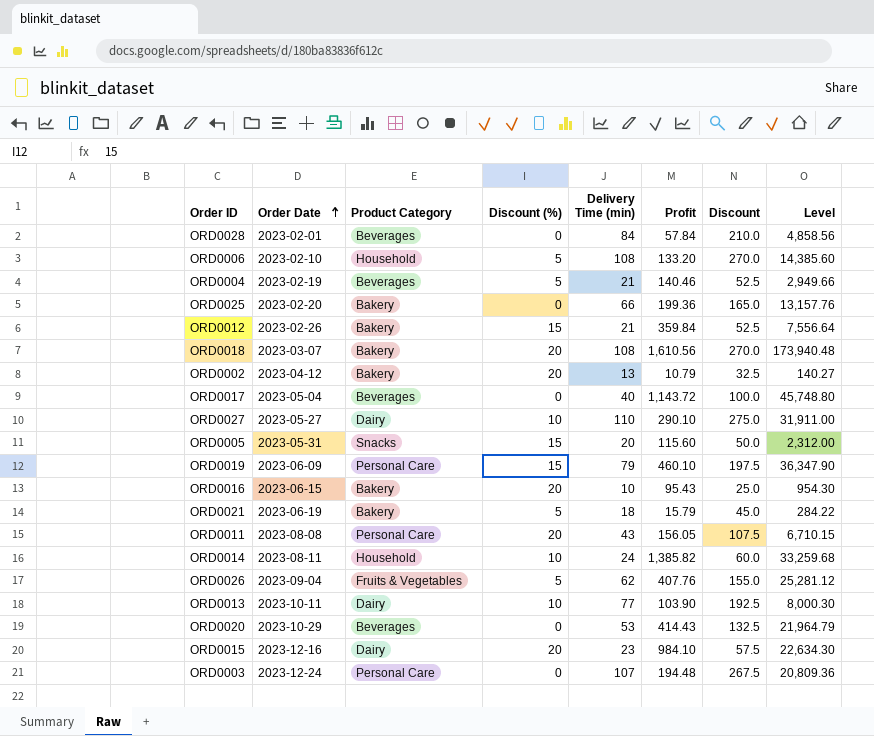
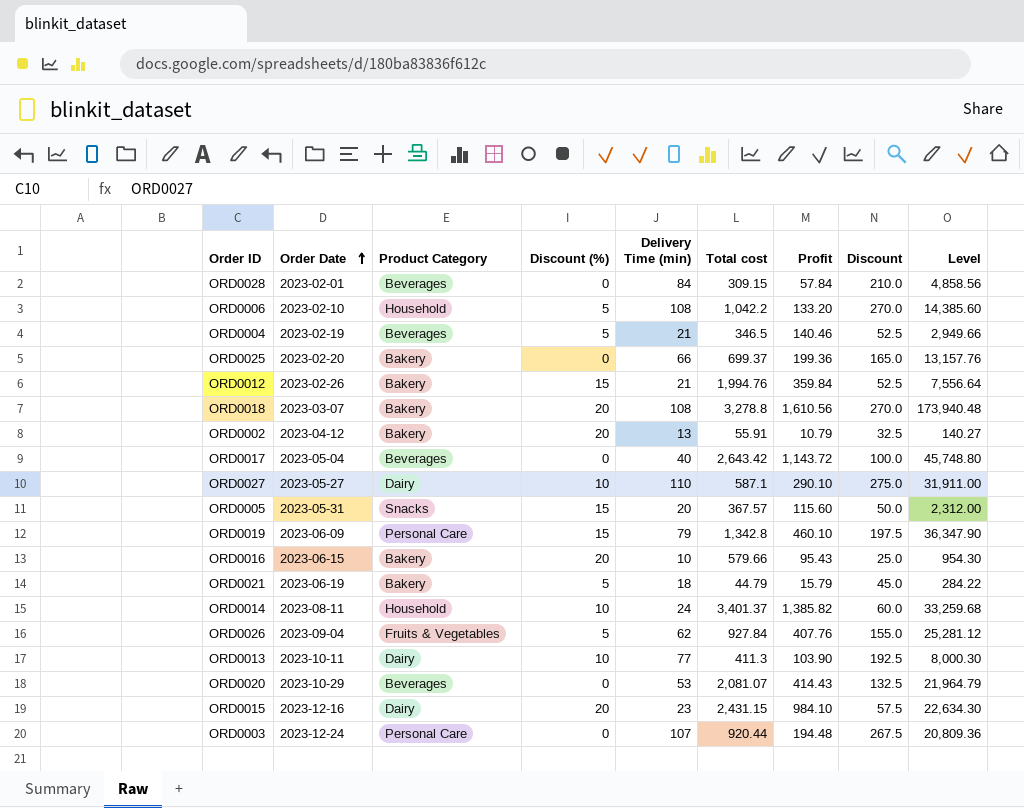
column Total cost | position: none -> 6
row ORD0011: 2023-08-08 | Personal Care | 20 | 43 | 156.05 | 107.5 | 6,710.15 -> none

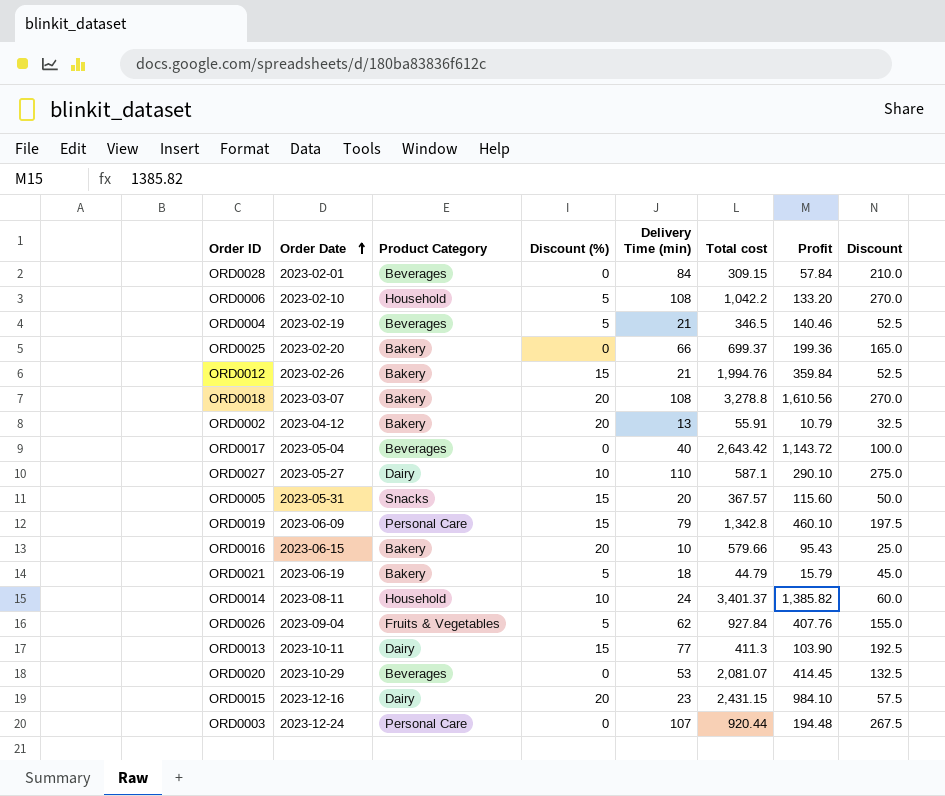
column Level | formula: [Delivery Time (min)] * [Profit] -> none
ORD0013 | Discount (%): 10 -> 15
ORD0020 | Profit: 414.43 -> 414.45

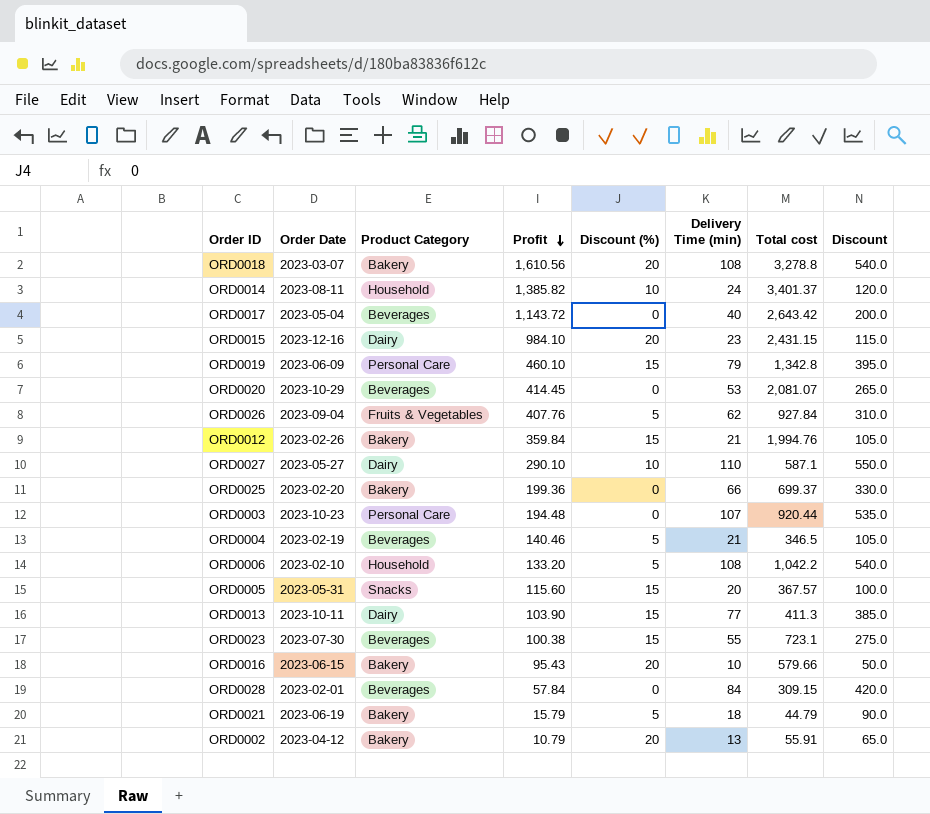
row order: Order Date ascending -> Profit descending
column Profit | position: 7 -> 4
column Discount | formula: [Delivery Time (min)] * 2.5 -> [Delivery Time (min)] * 5
ORD0003 | Order Date: 2023-12-24 -> 2023-10-23
row ORD0023: none -> 2023-07-30 | Beverages | 100.38 | 15 | 55 | 723.1 | 275.0

